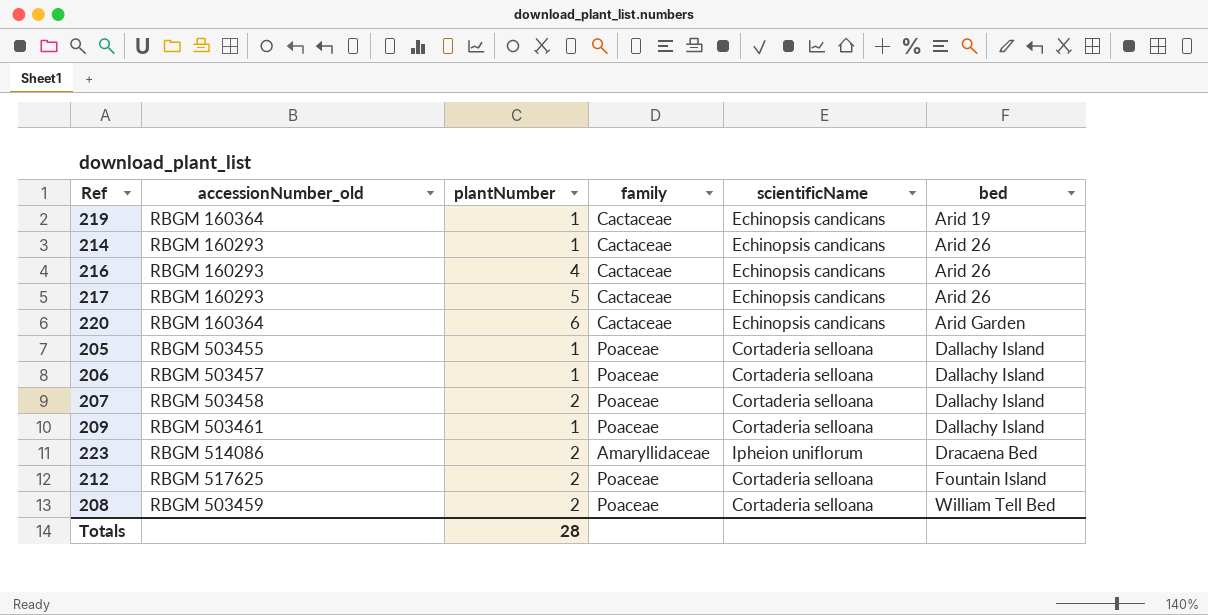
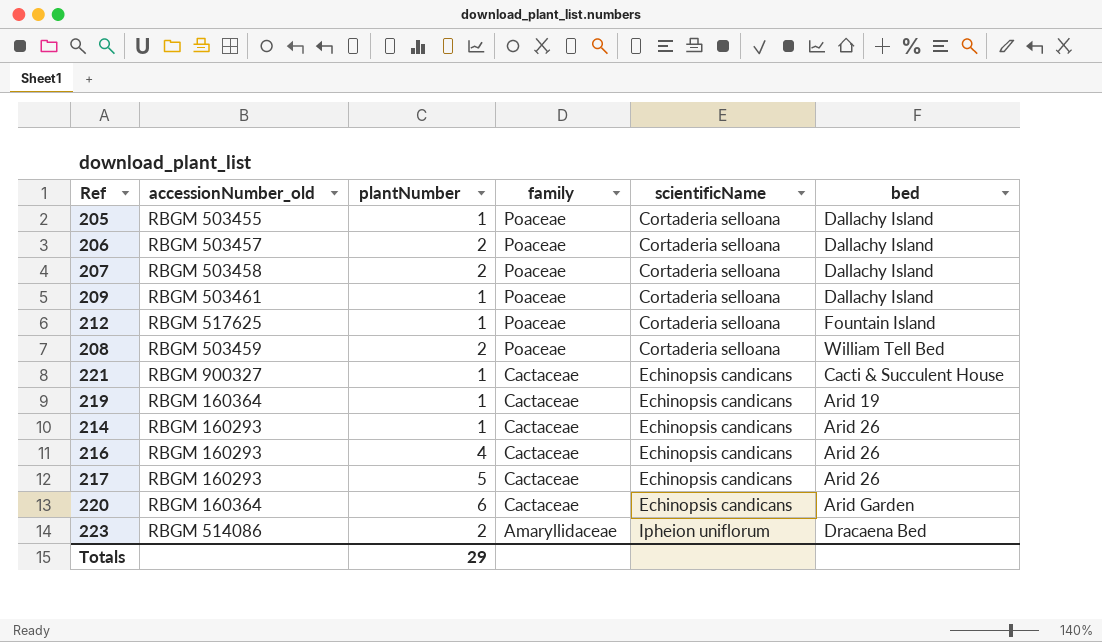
row order: bed ascending -> family descending
206 | plantNumber: 1 -> 2
212 | plantNumber: 2 -> 1
row 221: none -> RBGM 900327 | 1 | Cactaceae | Echinopsis candicans | Cacti & Succulent House
Totals | plantNumber: 28 -> 29

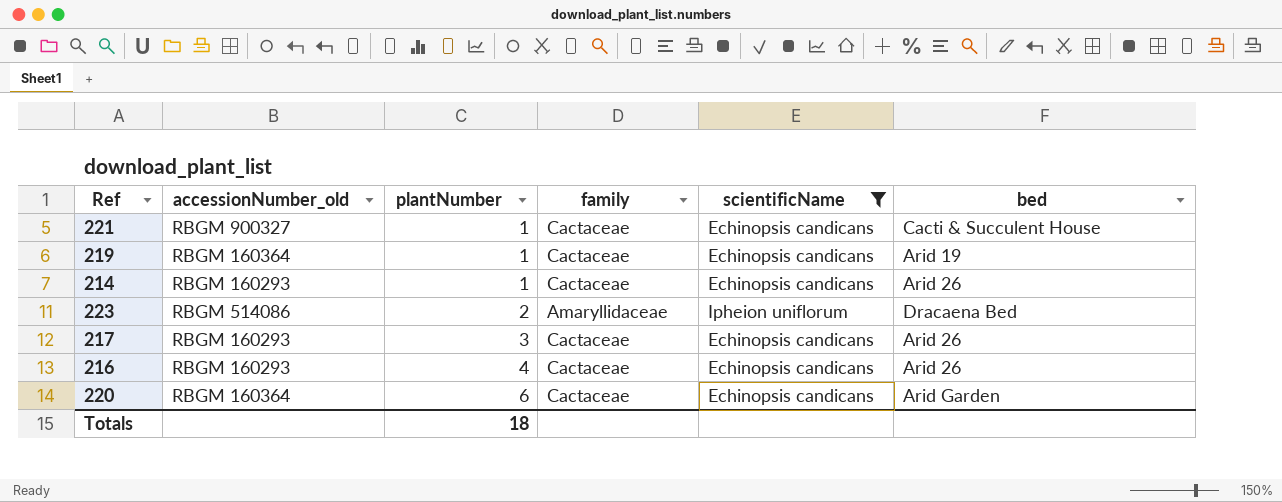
filter: none -> scientificName != Cortaderia selloana
row order: family descending -> plantNumber ascending
217 | plantNumber: 5 -> 3
Totals | plantNumber: 29 -> 18

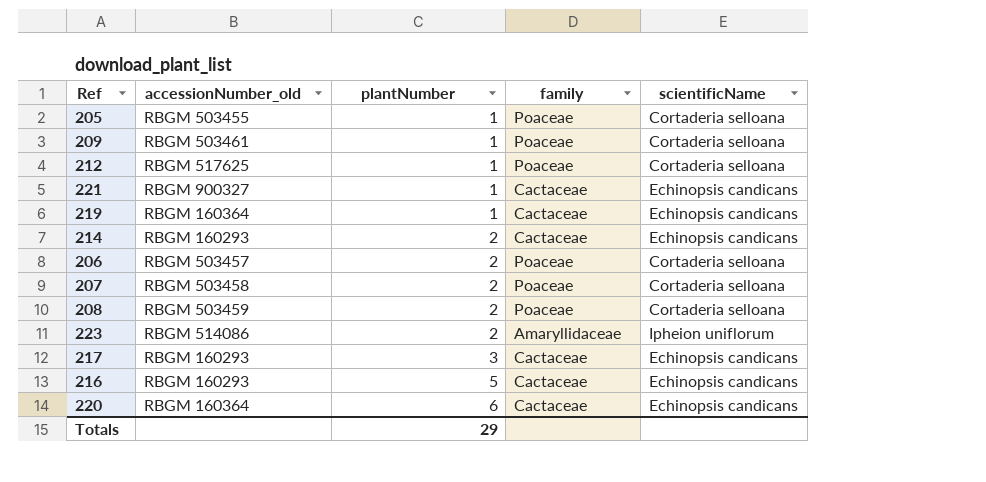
filter: scientificName != Cortaderia selloana -> none
column bed | position: 6 -> none
214 | plantNumber: 1 -> 2
216 | plantNumber: 4 -> 5
Totals | plantNumber: 18 -> 29

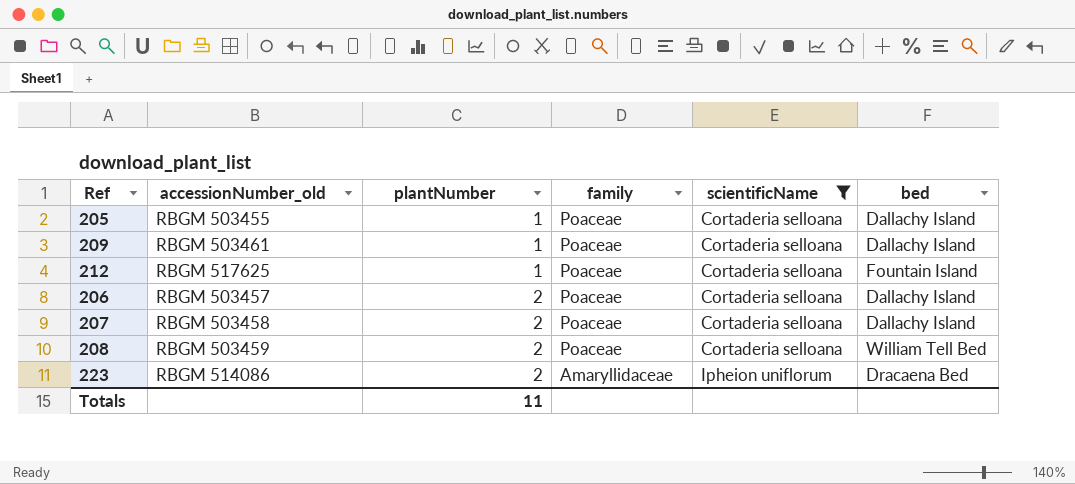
filter: none -> scientificName != Echinopsis candicans
column bed | position: none -> 6
Totals | plantNumber: 29 -> 11

